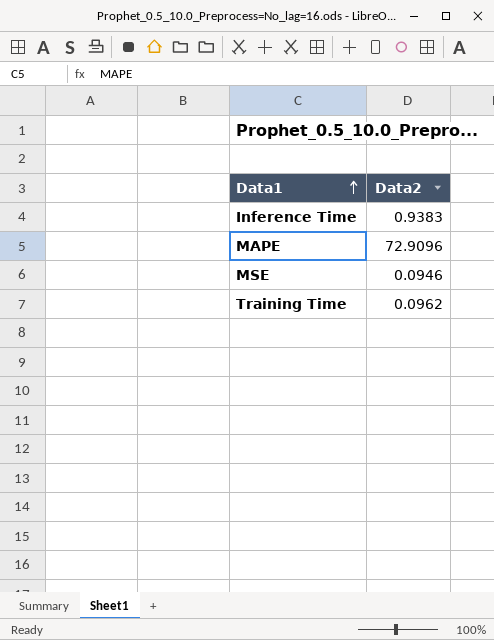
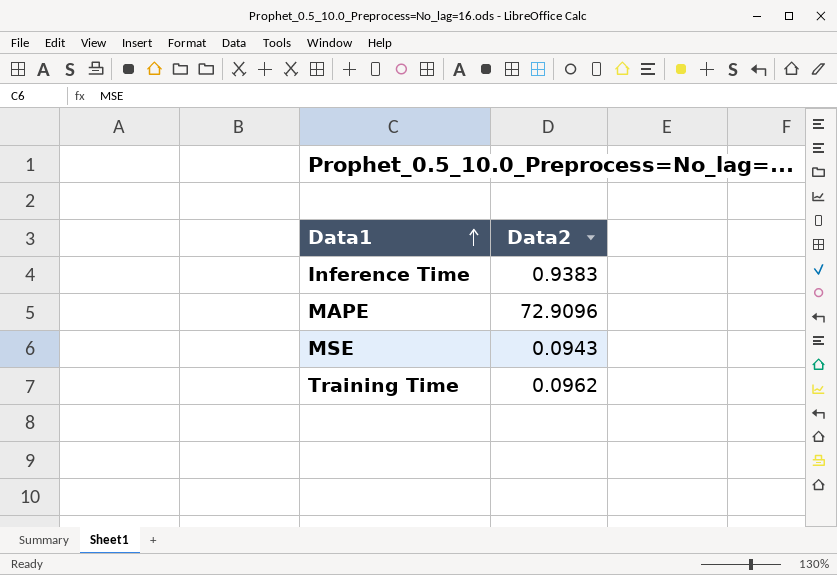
MSE | Data2: 0.0946 -> 0.0943

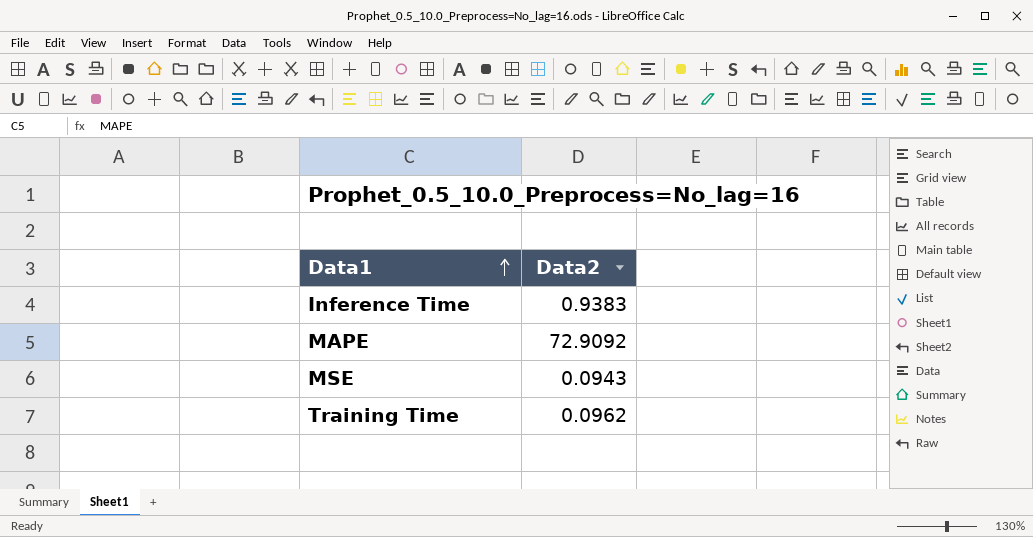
MAPE | Data2: 72.9096 -> 72.9092

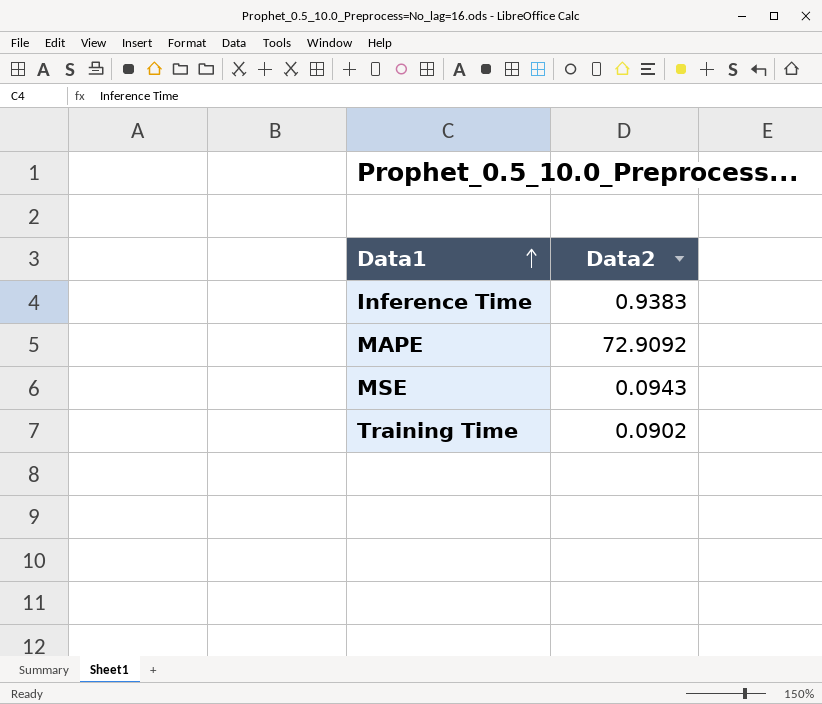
Training Time | Data2: 0.0962 -> 0.0902

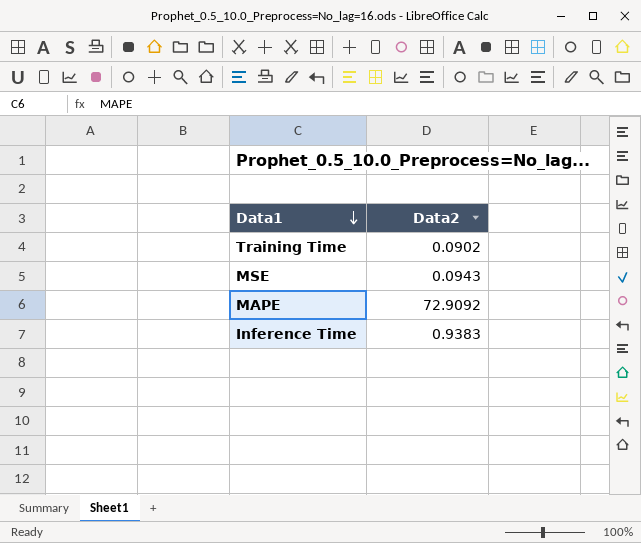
row order: Data1 ascending -> Data1 descending

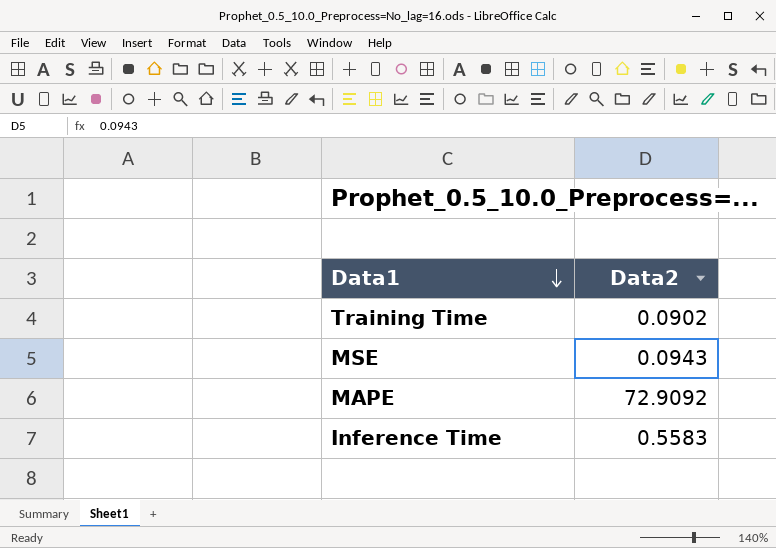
Inference Time | Data2: 0.9383 -> 0.5583

